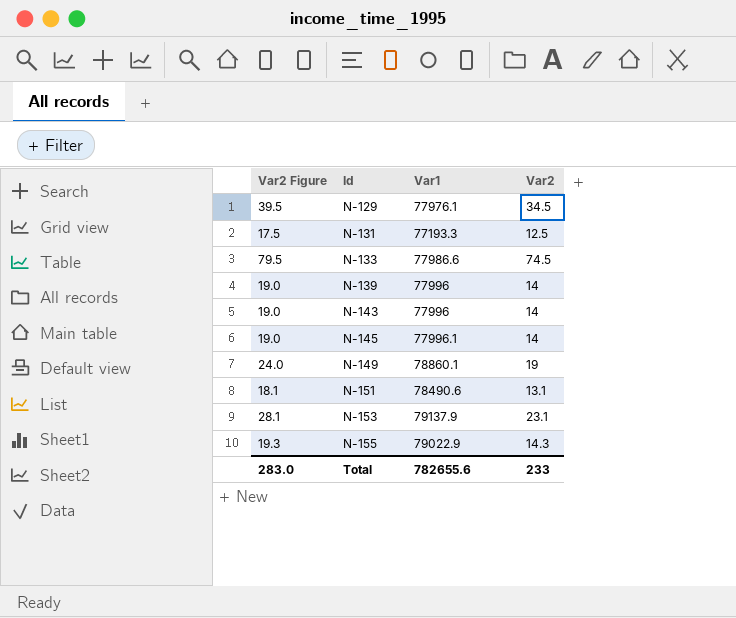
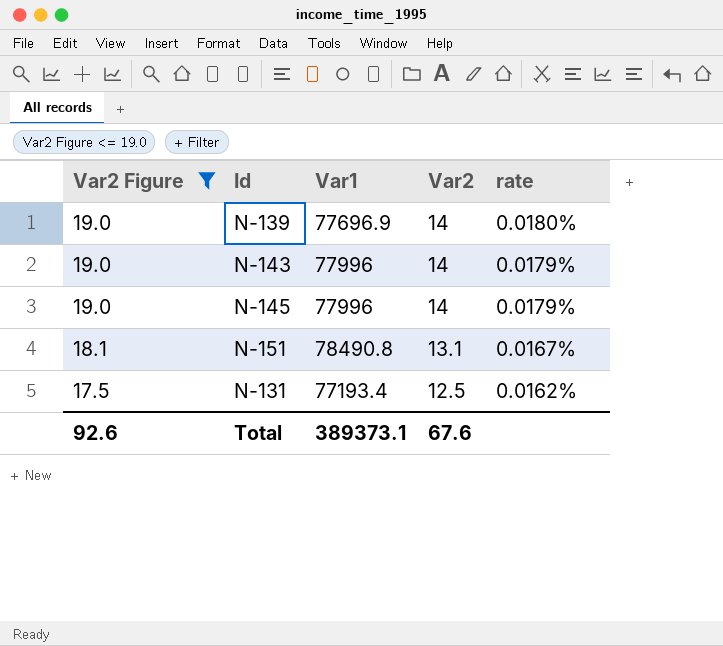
filter: none -> Var2 Figure <= 19.0
row order: Id ascending -> Var2 Figure descending
column rate | formula: none -> [Var2] / [Var1]
N-139 | Var1: 77996 -> 77696.9
N-145 | Var1: 77996.1 -> 77996
N-151 | Var1: 78490.6 -> 78490.8
N-131 | Var1: 77193.3 -> 77193.4
Total | Var2 Figure: 283.0 -> 92.6
Total | Var1: 782655.6 -> 389373.1
Total | Var2: 233 -> 67.6

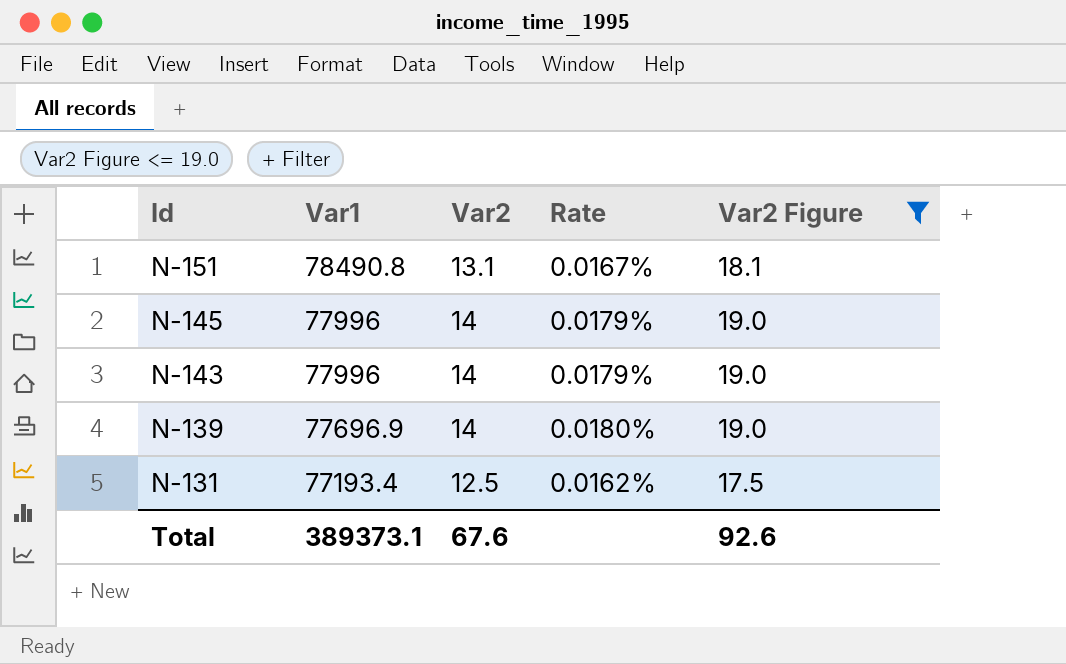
row order: Var2 Figure descending -> Id descending
column name: rate -> Rate
column Var2 Figure | position: 1 -> 5

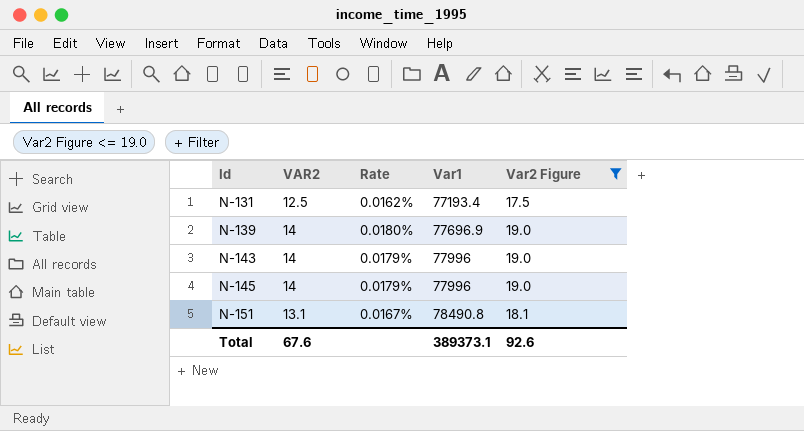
row order: Id descending -> Id ascending
column name: Var2 -> VAR2
column Var1 | position: 2 -> 4

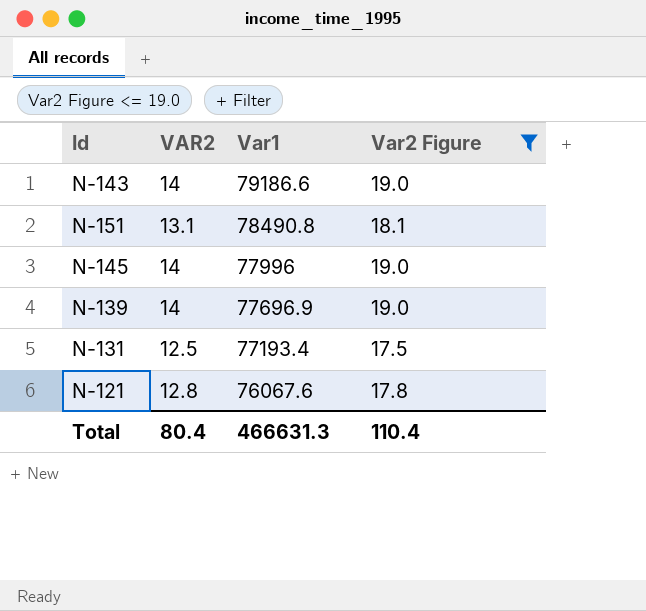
row order: Id ascending -> Var1 descending
column Rate | formula: [VAR2] / [Var1] -> none
N-143 | Var1: 77996 -> 79186.6
row N-121: none -> 12.8 | 76067.6 | 17.8
Total | VAR2: 67.6 -> 80.4
Total | Var1: 389373.1 -> 466631.3
Total | Var2 Figure: 92.6 -> 110.4

